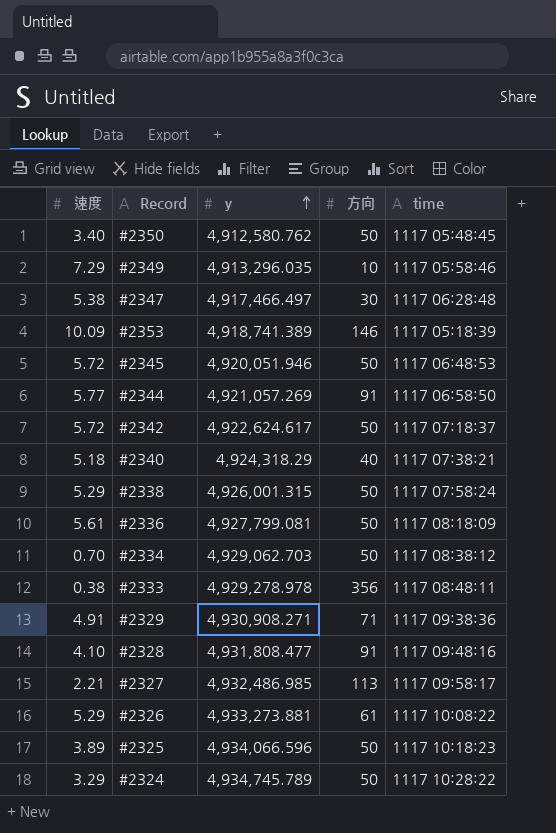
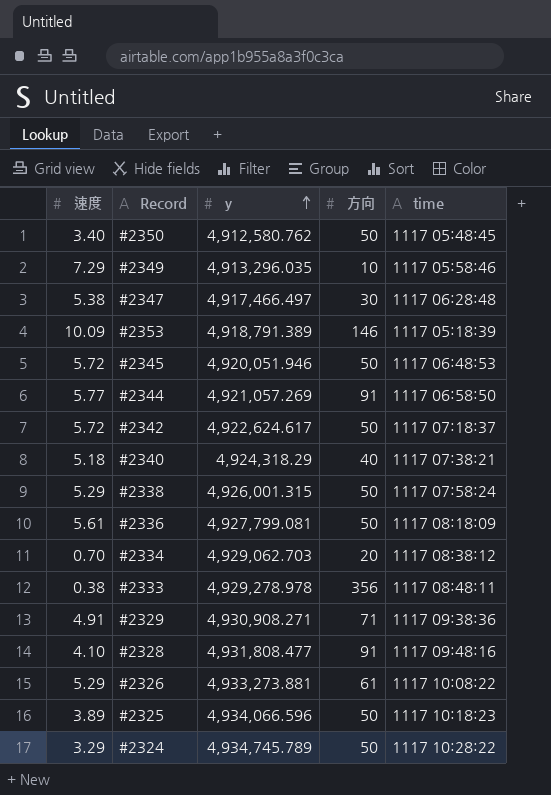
row #2327: 2.21 | 4,932,486.985 | 113 | 1117 09:58:17 -> none
#2353 | y: 4,918,741.389 -> 4,918,791.389
#2334 | 方向: 50 -> 20

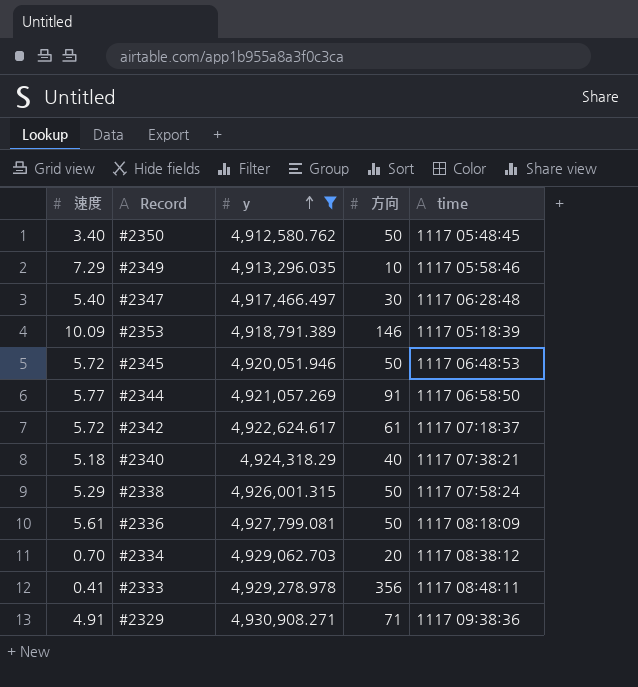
filter: none -> y <= 4,930,908.271
#2347 | 速度: 5.38 -> 5.40
#2342 | 方向: 50 -> 61
#2333 | 速度: 0.38 -> 0.41

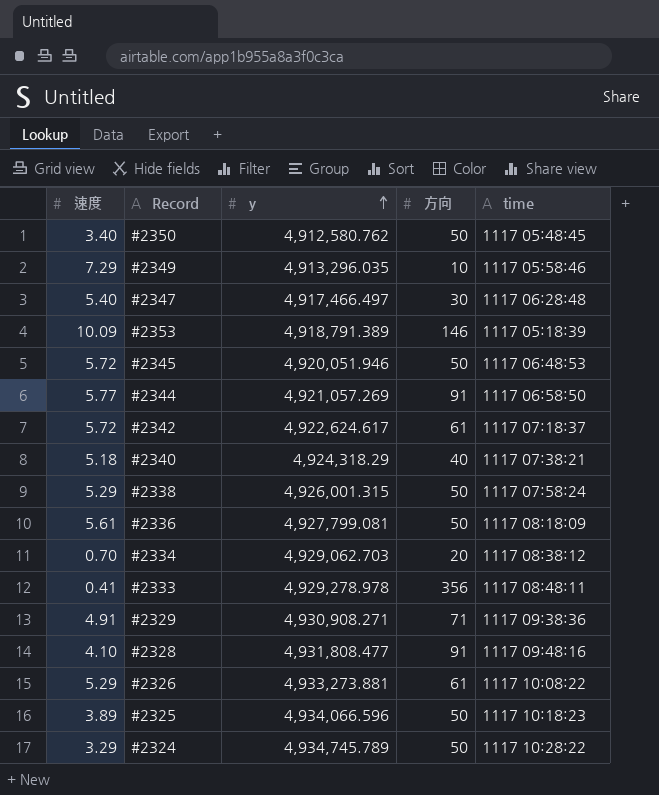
filter: y <= 4,930,908.271 -> none

